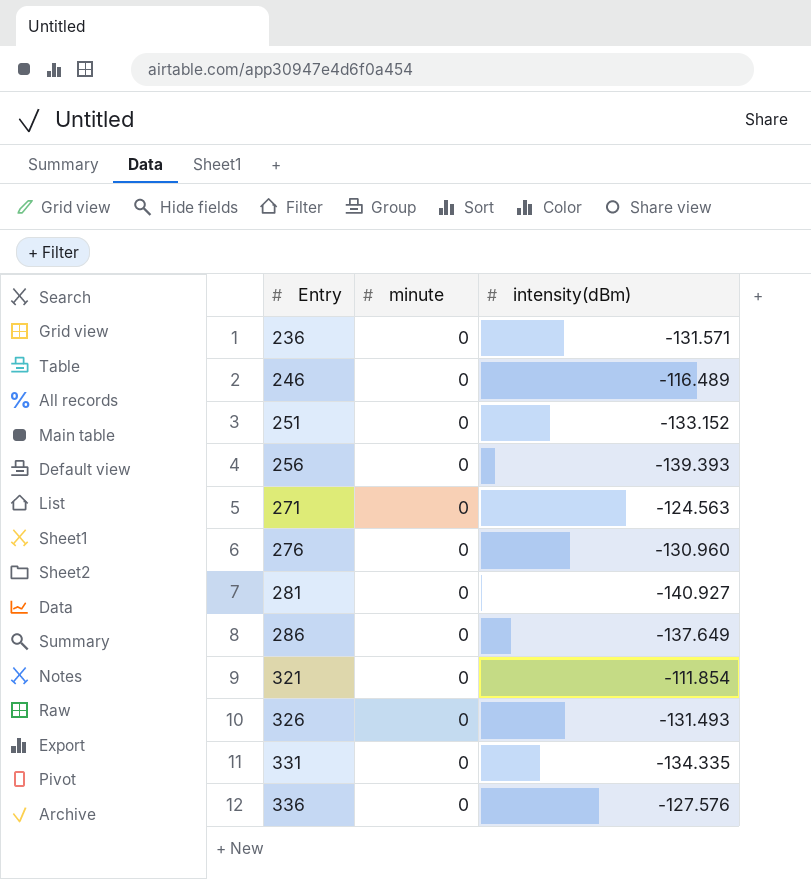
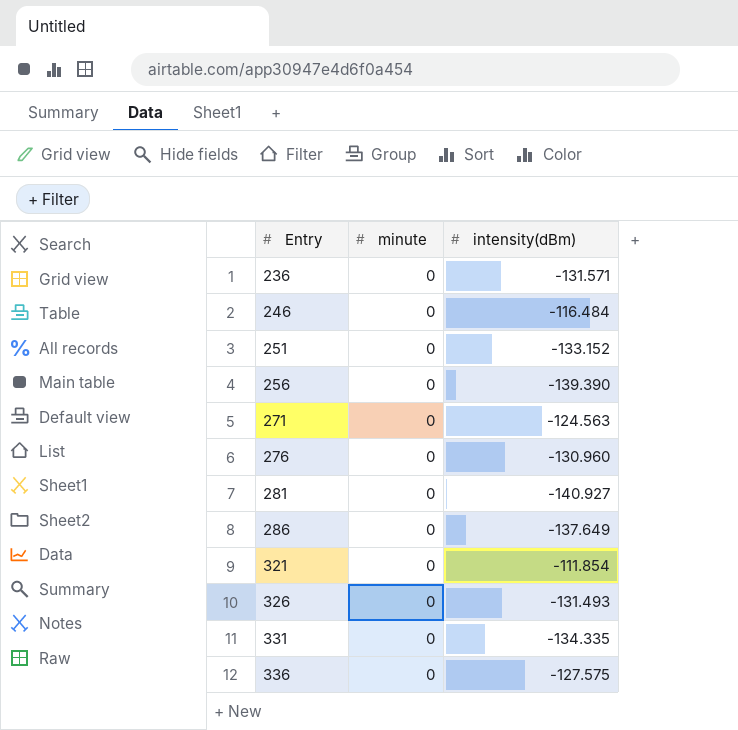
246 | intensity(dBm): -116.489 -> -116.484
256 | intensity(dBm): -139.393 -> -139.390
336 | intensity(dBm): -127.576 -> -127.575

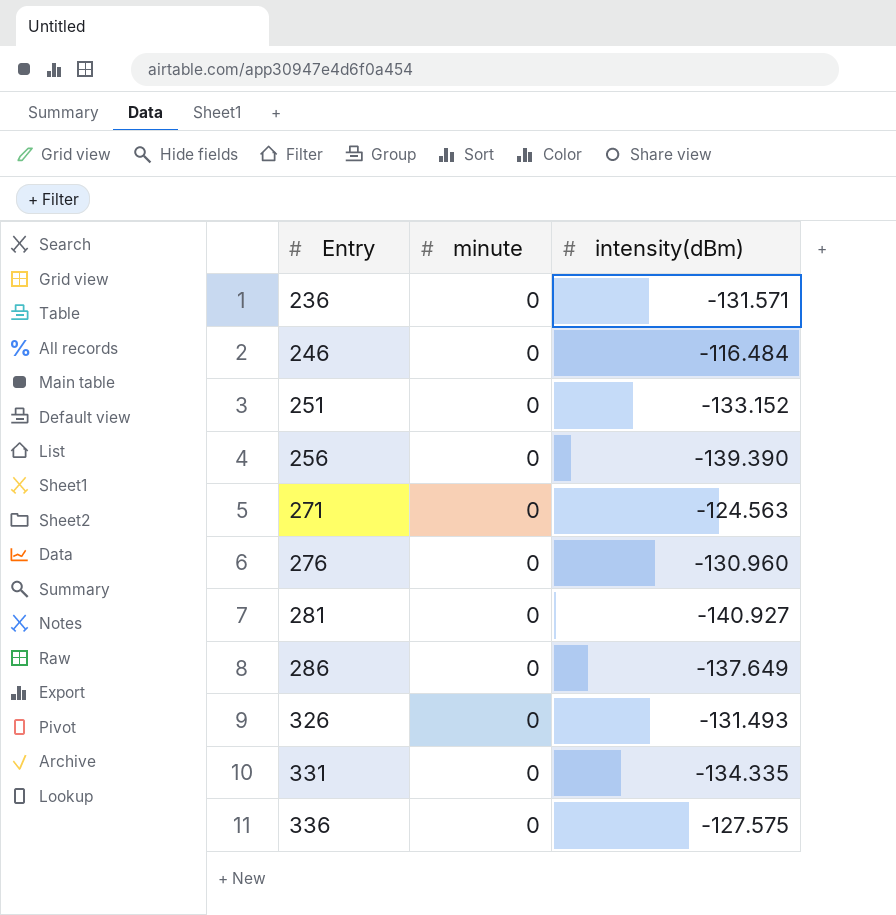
row 321: 0 | -111.854 -> none

